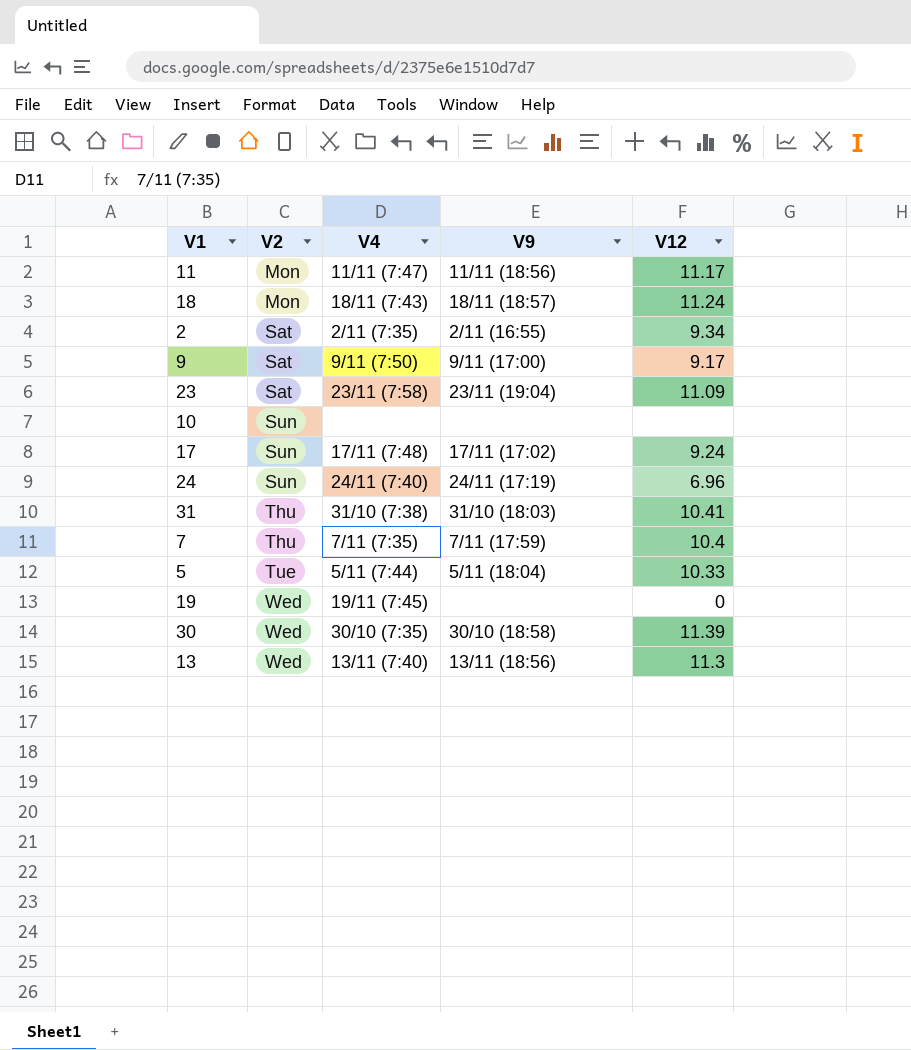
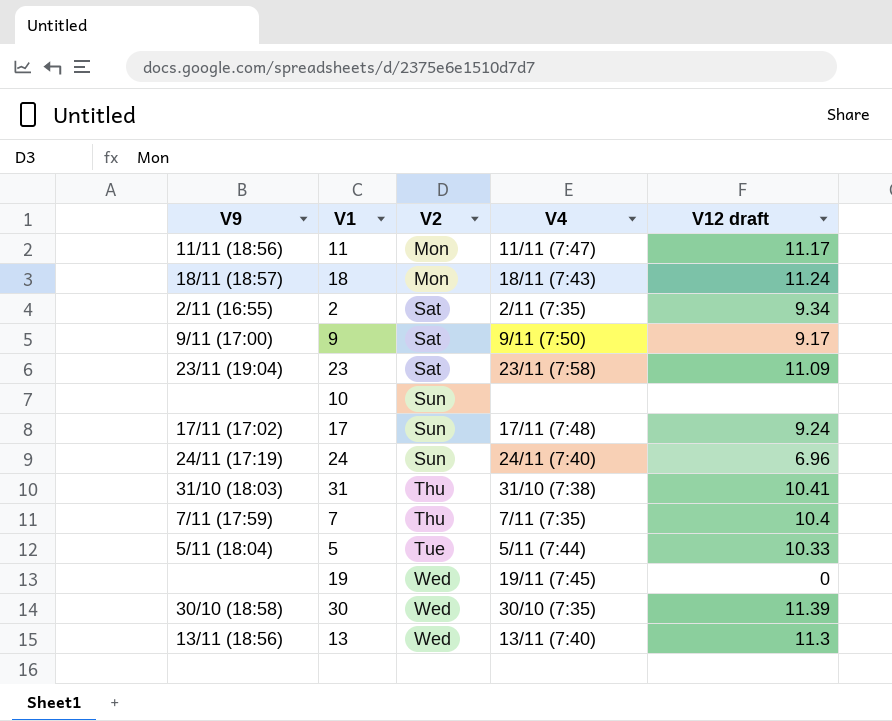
column V9 | position: 4 -> 1
column name: V12 -> V12 draft

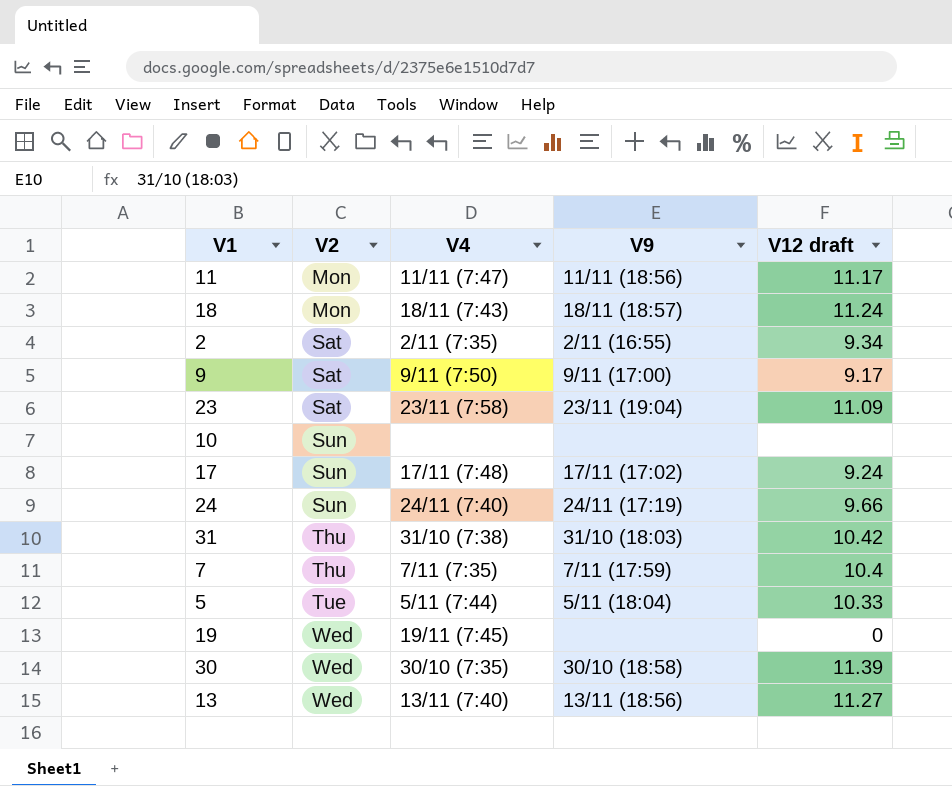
column V9 | position: 1 -> 4
24 | V12 draft: 6.96 -> 9.66
31 | V12 draft: 10.41 -> 10.42
13 | V12 draft: 11.3 -> 11.27

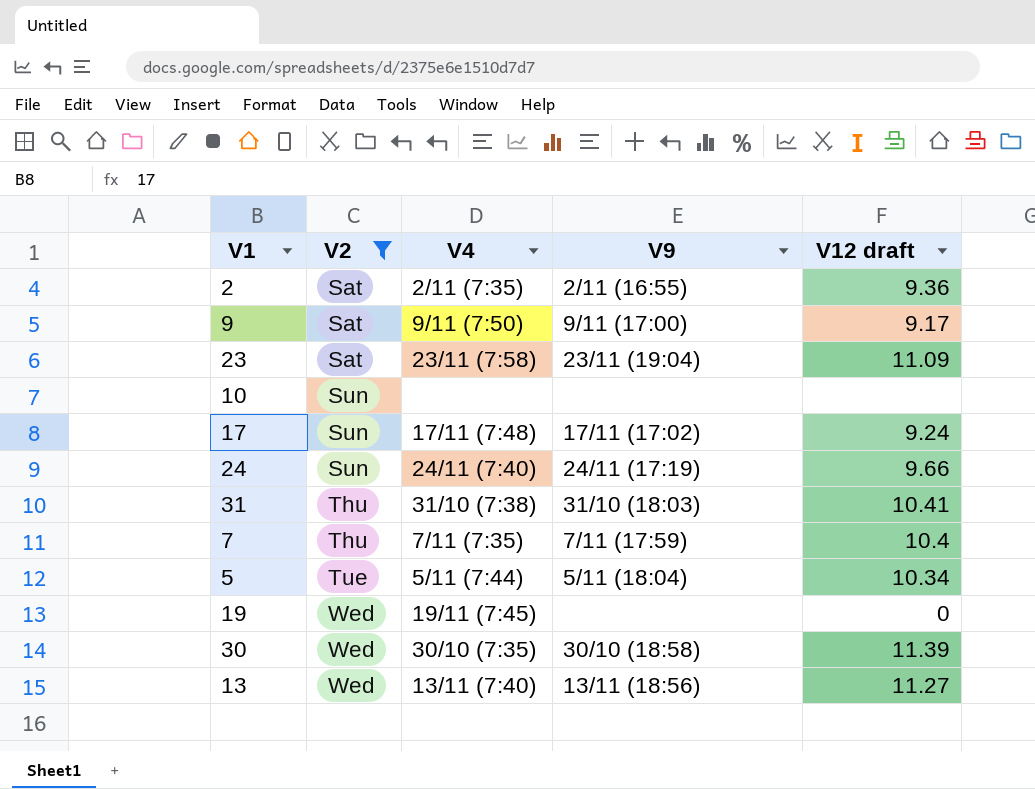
filter: none -> V2 != Mon
2 | V12 draft: 9.34 -> 9.36
31 | V12 draft: 10.42 -> 10.41
5 | V12 draft: 10.33 -> 10.34

